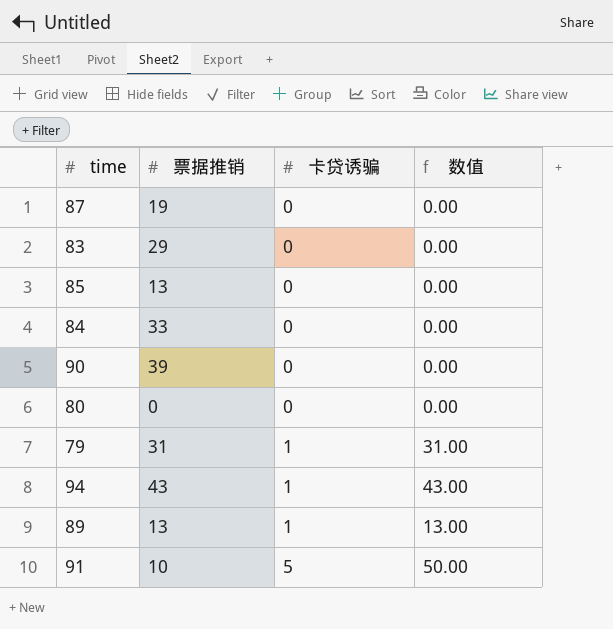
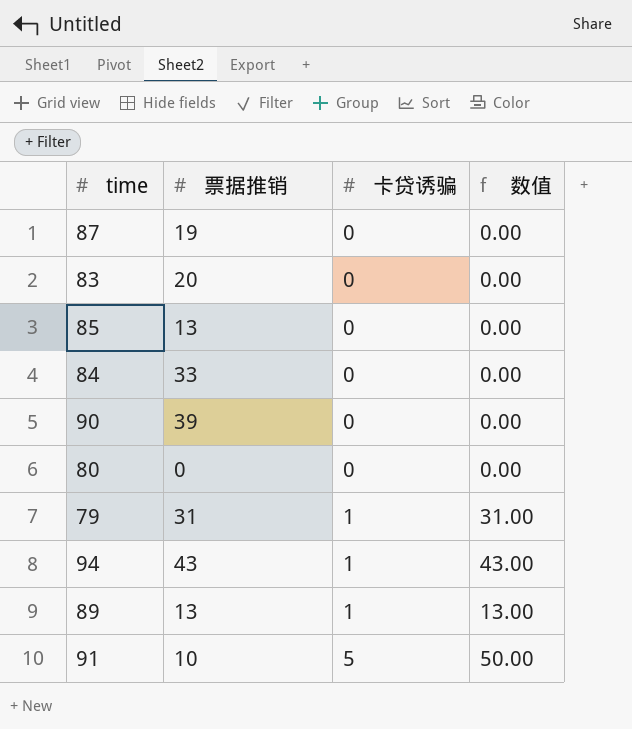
83 | 票据推销: 29 -> 20

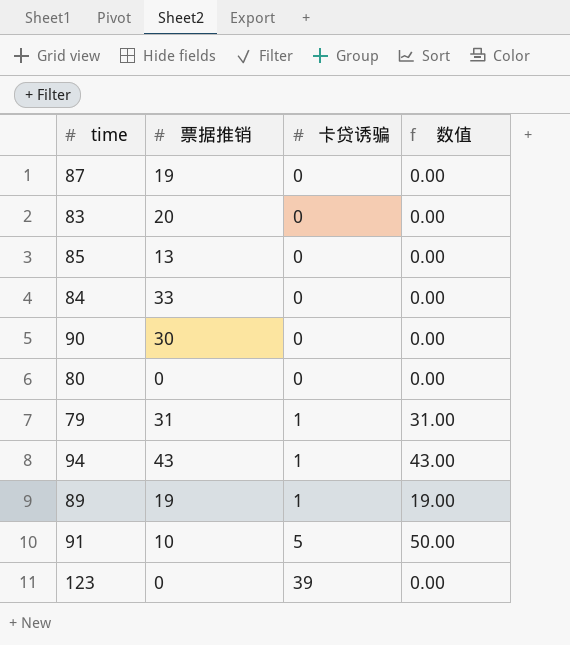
90 | 票据推销: 39 -> 30
89 | 票据推销: 13 -> 19
89 | 数值: 13.00 -> 19.00
row 123: none -> 0 | 39 | 0.00

